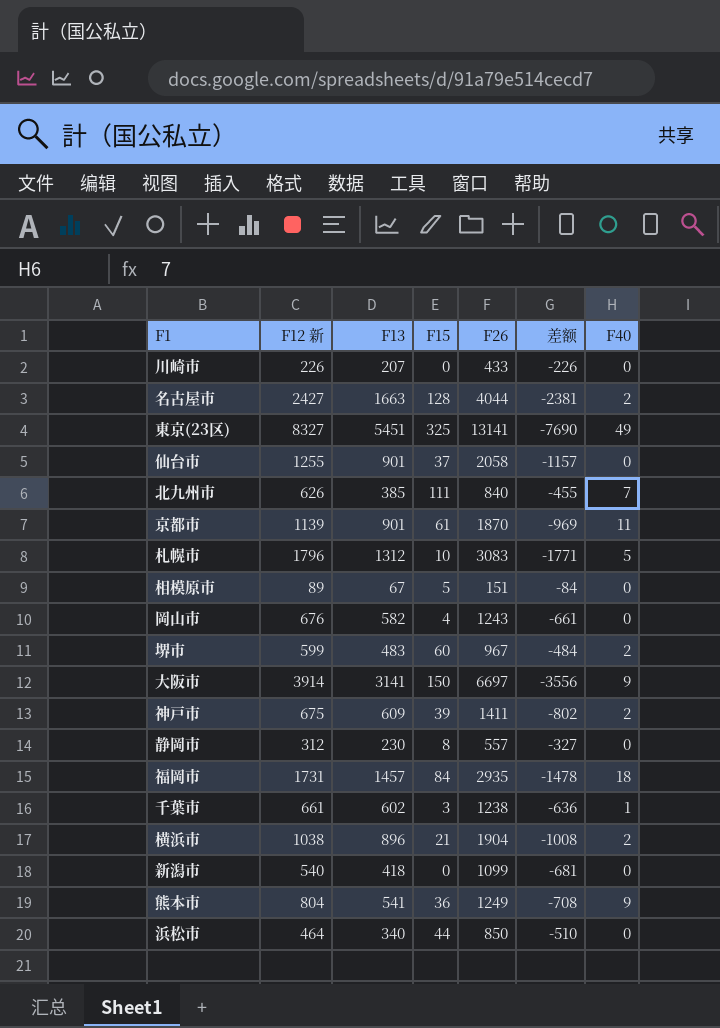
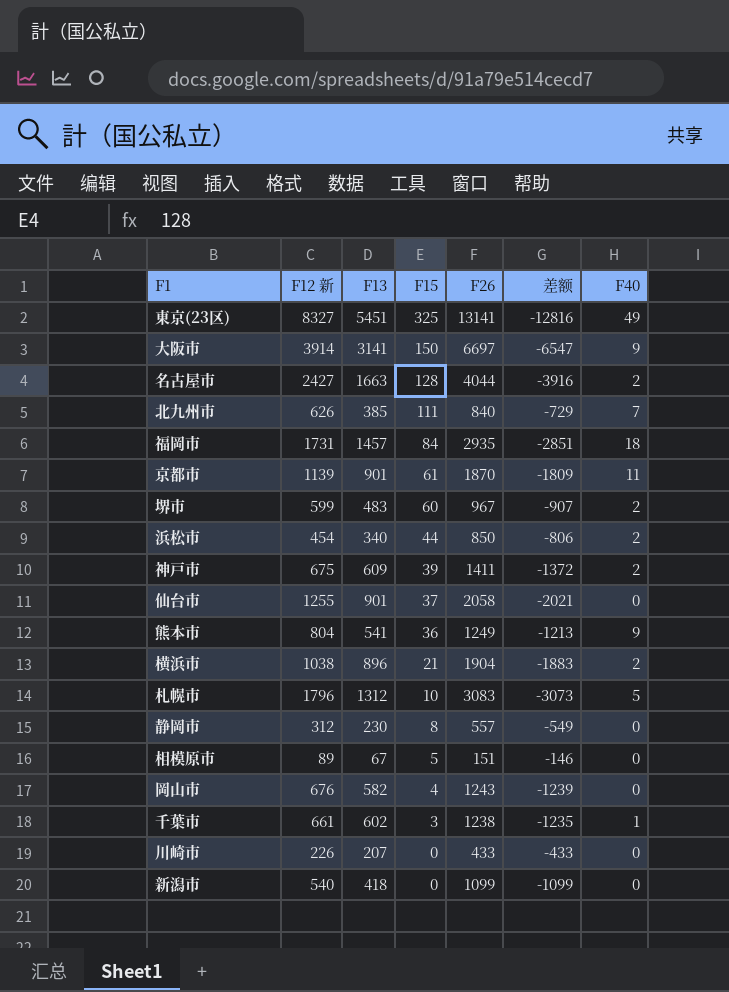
row order: none -> F15 descending
column 差额 | formula: [F13] - [F26] -> [F15] - [F26]
浜松市 | F12 新: 464 -> 454
浜松市 | F40: 0 -> 2

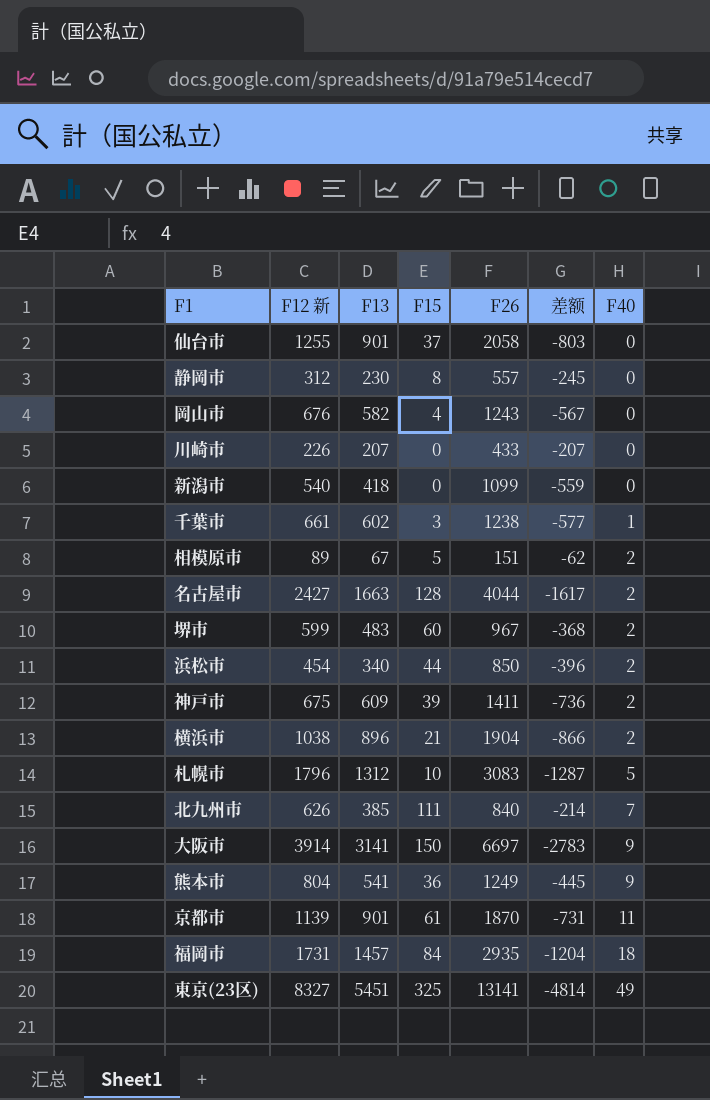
row order: F15 descending -> F40 ascending
column 差额 | formula: [F15] - [F26] -> [F12 新] - [F26]
相模原市 | F40: 0 -> 2

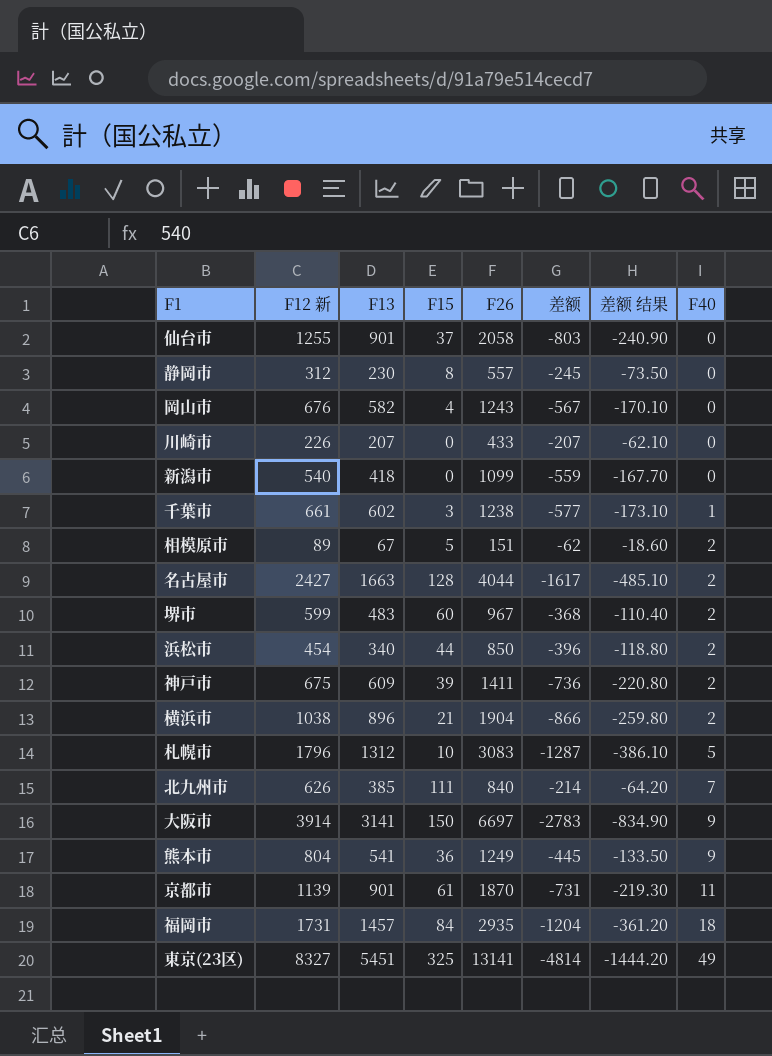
column 差额 结果 | formula: none -> [差额] * 0.3

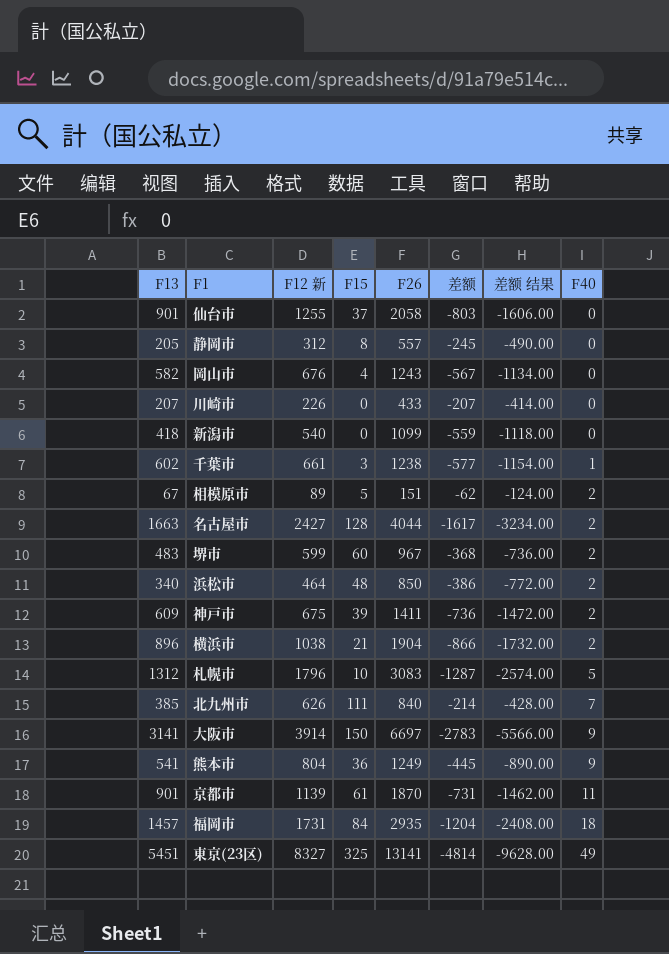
column F13 | position: 3 -> 1
column 差额 结果 | formula: [差额] * 0.3 -> [差额] * 2
静岡市 | F13: 230 -> 205
浜松市 | F12 新: 454 -> 464
浜松市 | F15: 44 -> 48
浜松市 | 差额: -396 -> -386

